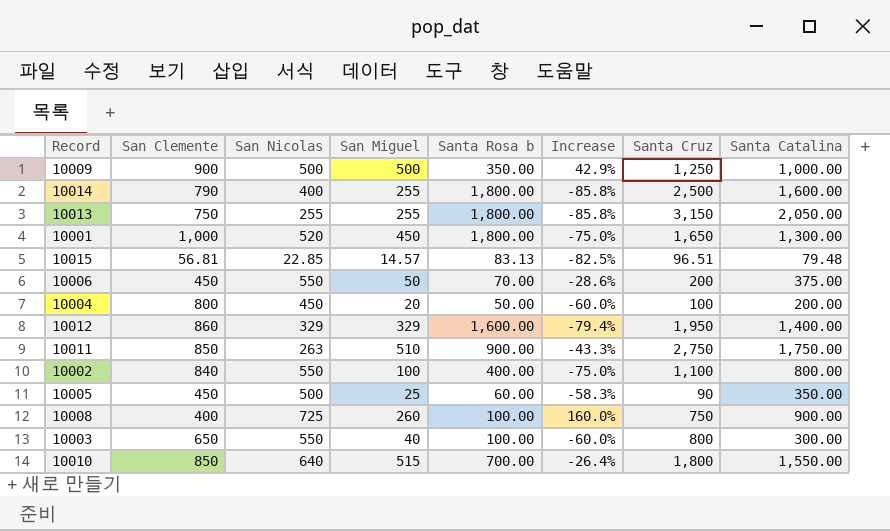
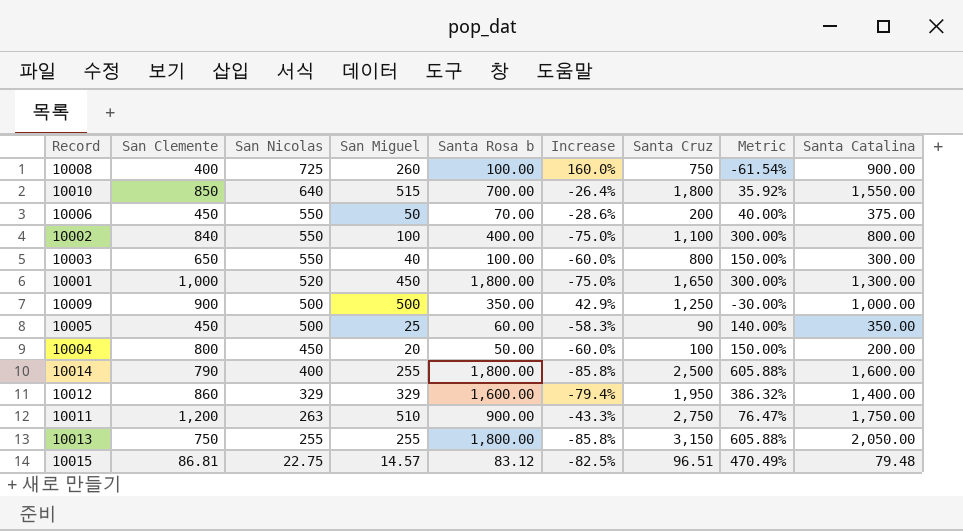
row order: none -> San Nicolas descending
column Metric | formula: none -> ([Santa Rosa b] - [San Miguel]) / [San Miguel]
10011 | San Clemente: 850 -> 1,200
10015 | San Clemente: 56.81 -> 86.81
10015 | San Nicolas: 22.85 -> 22.75
10015 | Santa Rosa b: 83.13 -> 83.12

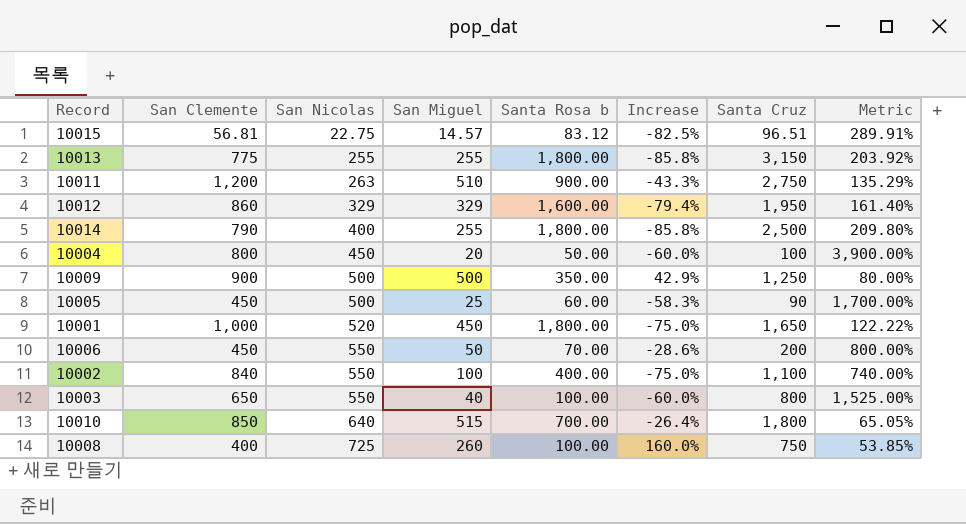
row order: San Nicolas descending -> San Nicolas ascending
column Santa Catalina | position: 9 -> none
column Metric | formula: ([Santa Rosa b] - [San Miguel]) / [San Miguel] -> ([San Clemente] - [San Miguel]) / [San Miguel]
10015 | San Clemente: 86.81 -> 56.81
10013 | San Clemente: 750 -> 775

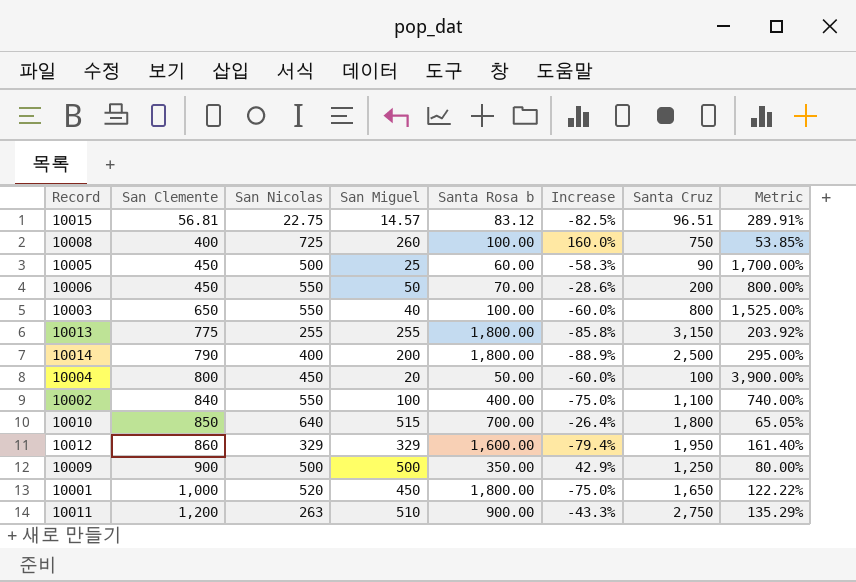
row order: San Nicolas ascending -> San Clemente ascending
10014 | San Miguel: 255 -> 200
10014 | Increase: -85.8% -> -88.9%
10014 | Metric: 209.80% -> 295.00%

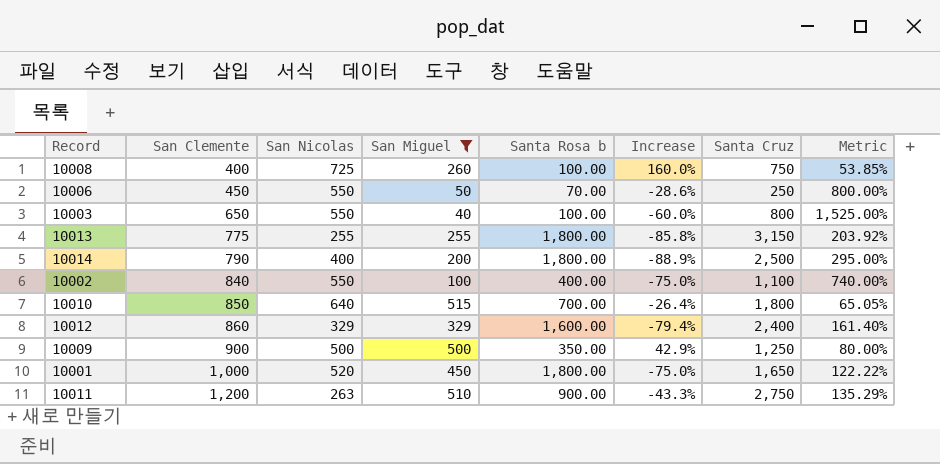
filter: none -> San Miguel >= 40
10006 | Santa Cruz: 200 -> 250
10012 | Santa Cruz: 1,950 -> 2,400

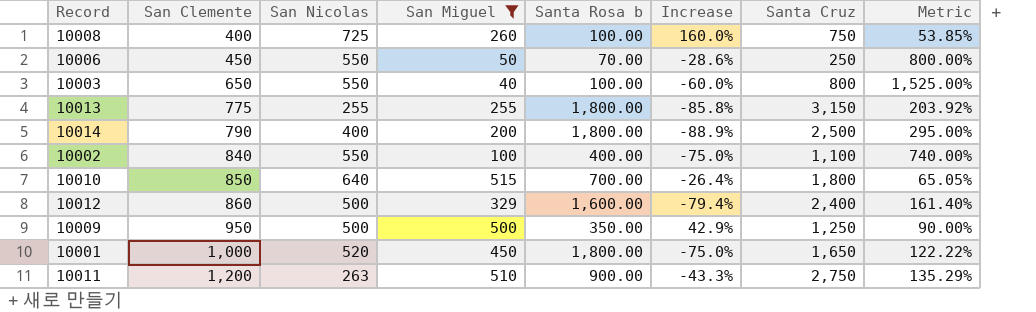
10012 | San Nicolas: 329 -> 500
10009 | San Clemente: 900 -> 950
10009 | Metric: 80.00% -> 90.00%

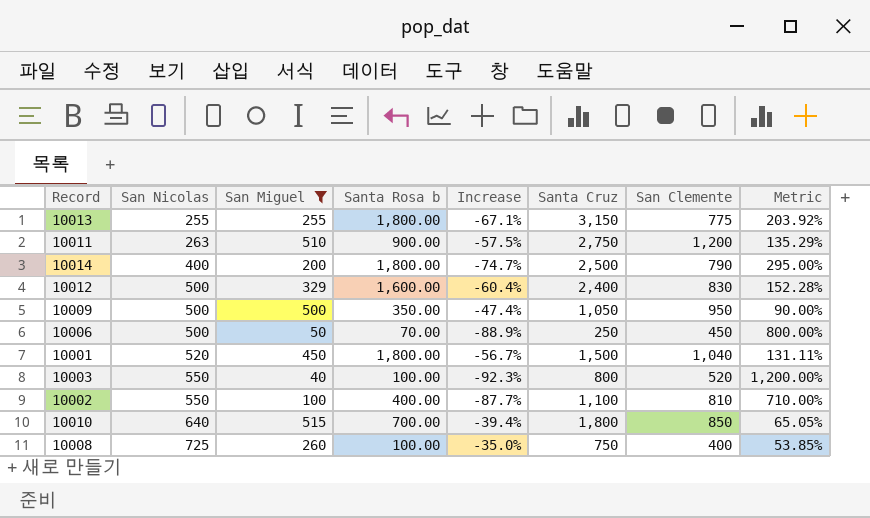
row order: San Clemente ascending -> San Nicolas ascending
column Increase | formula: ([San Miguel] - [Santa Rosa b]) / [Santa Rosa b] -> ([San Miguel] - [San Clemente]) / [San Clemente]
column San Clemente | position: 2 -> 7
10012 | San Clemente: 860 -> 830
10012 | Metric: 161.40% -> 152.28%
10009 | Santa Cruz: 1,250 -> 1,050
10006 | San Nicolas: 550 -> 500
10001 | Santa Cruz: 1,650 -> 1,500
10001 | San Clemente: 1,000 -> 1,040
10001 | Metric: 122.22% -> 131.11%
10003 | San Clemente: 650 -> 520
10003 | Metric: 1,525.00% -> 1,200.00%
10002 | San Clemente: 840 -> 810
10002 | Metric: 740.00% -> 710.00%

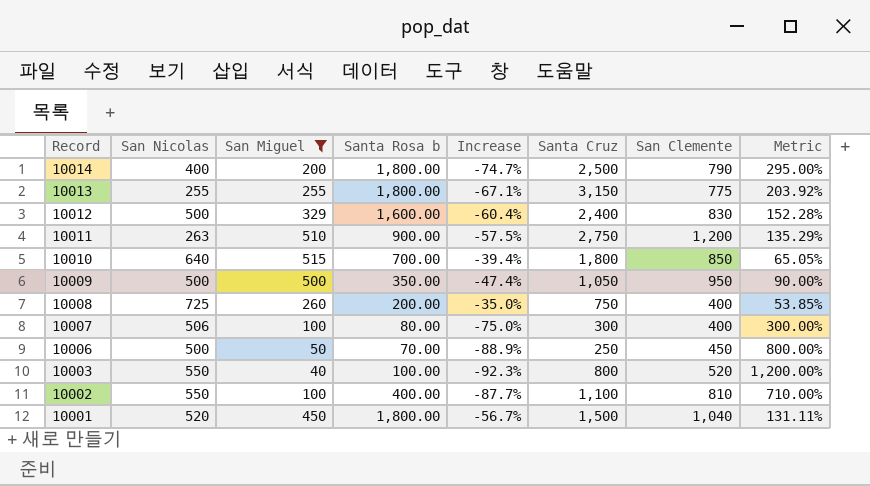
row order: San Nicolas ascending -> Record descending
10008 | Santa Rosa b: 100.00 -> 200.00
row 10007: none -> 506 | 100 | 80.00 | -75.0% | 300 | 400 | 300.00%

